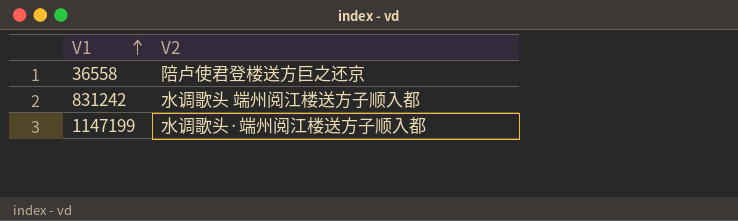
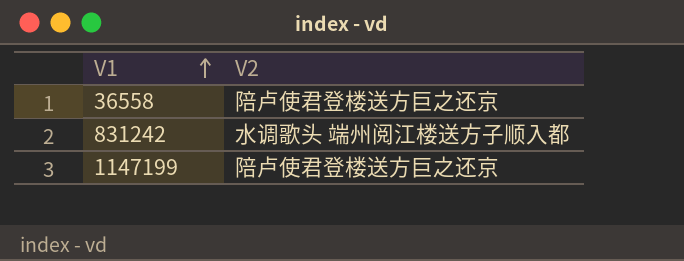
1147199 | V2: 水调歌头·端州阅江楼送方子顺入都 -> 陪卢使君登楼送方巨之还京

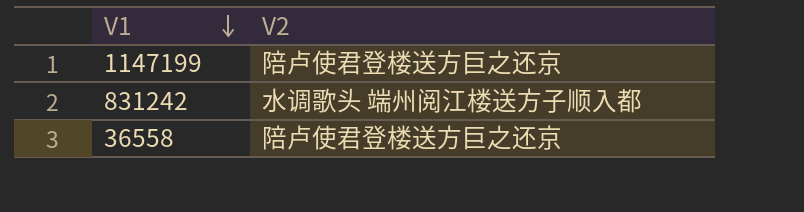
row order: V1 ascending -> V1 descending

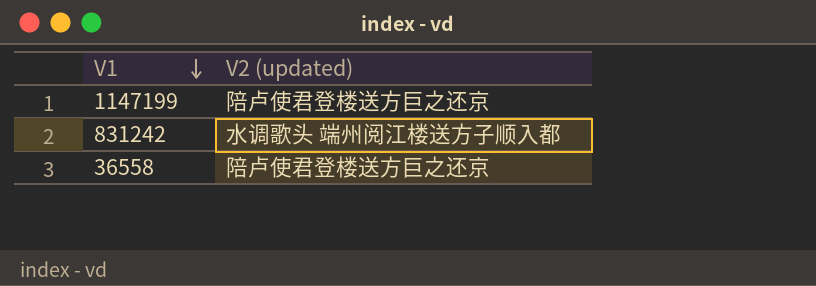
column name: V2 -> V2 (updated)

